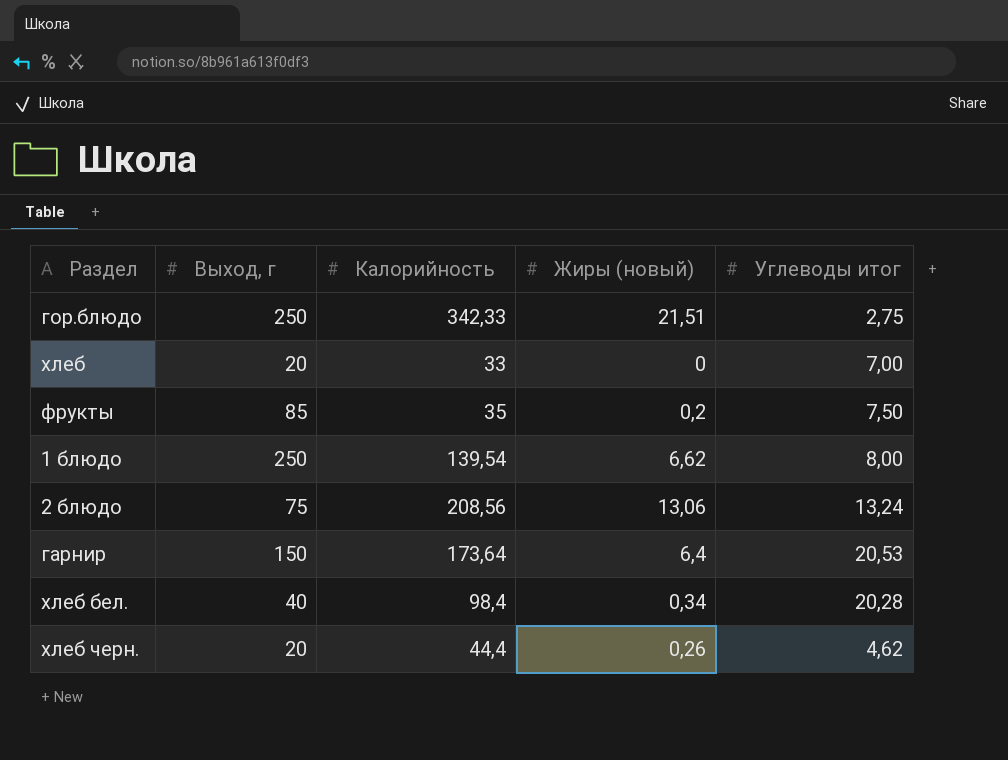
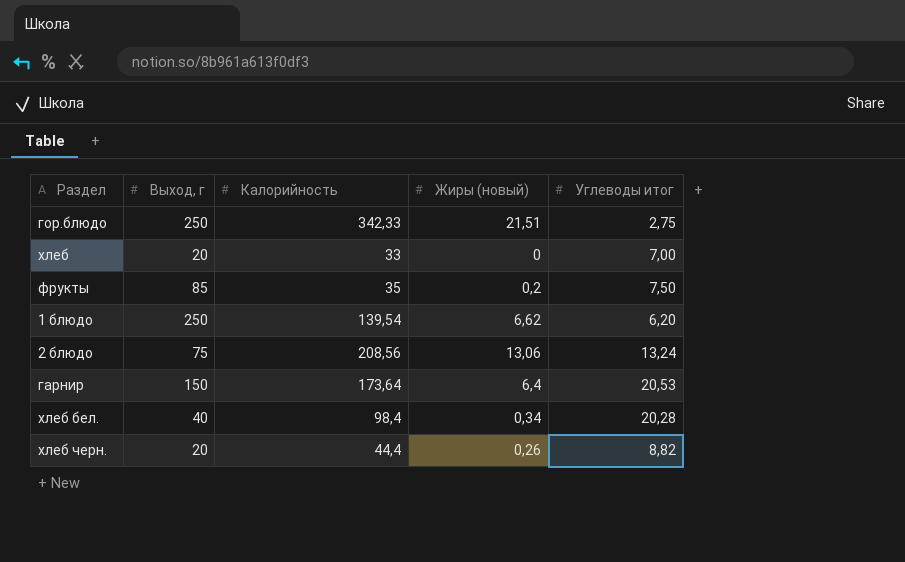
1 блюдо | Углеводы итог: 8,00 -> 6,20
хлеб черн. | Углеводы итог: 4,62 -> 8,82

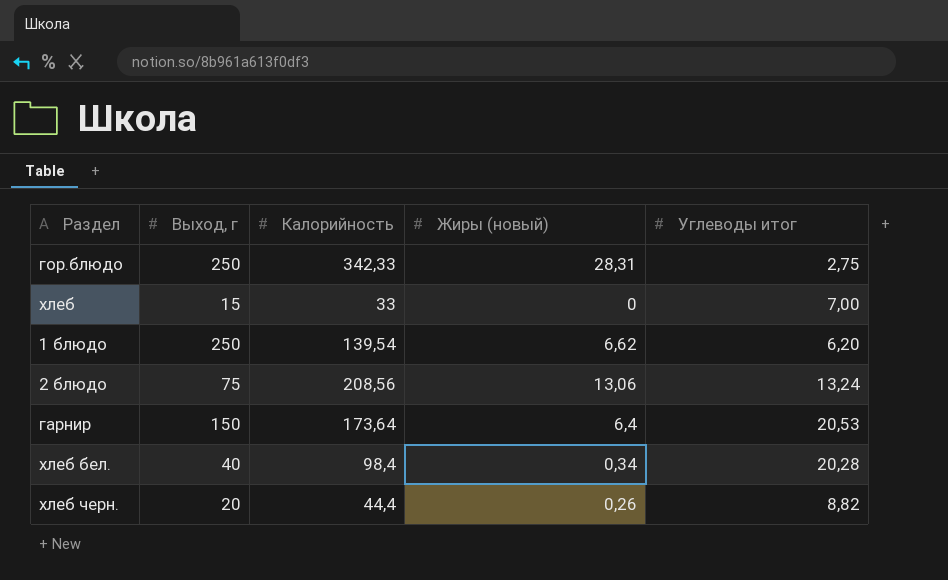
row фрукты: 85 | 35 | 0,2 | 7,50 -> none
гор.блюдо | Жиры (новый): 21,51 -> 28,31
хлеб | Выход, г: 20 -> 15

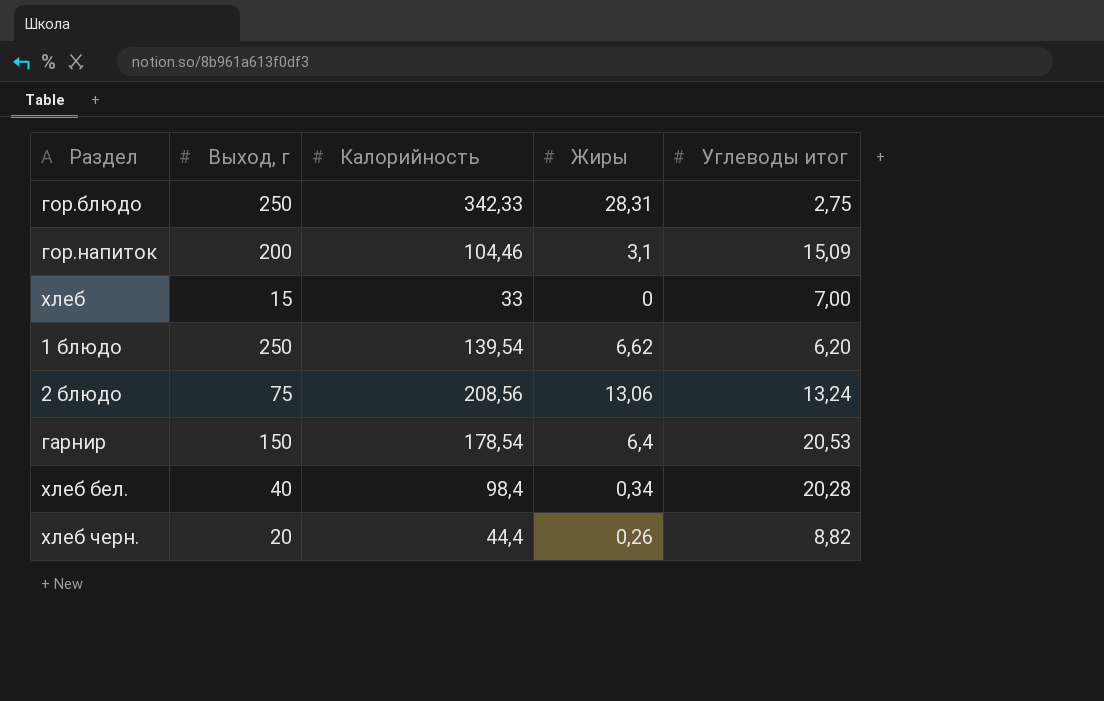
column name: Жиры (новый) -> Жиры
row гор.напиток: none -> 200 | 104,46 | 3,1 | 15,09
гарнир | Калорийность: 173,64 -> 178,54

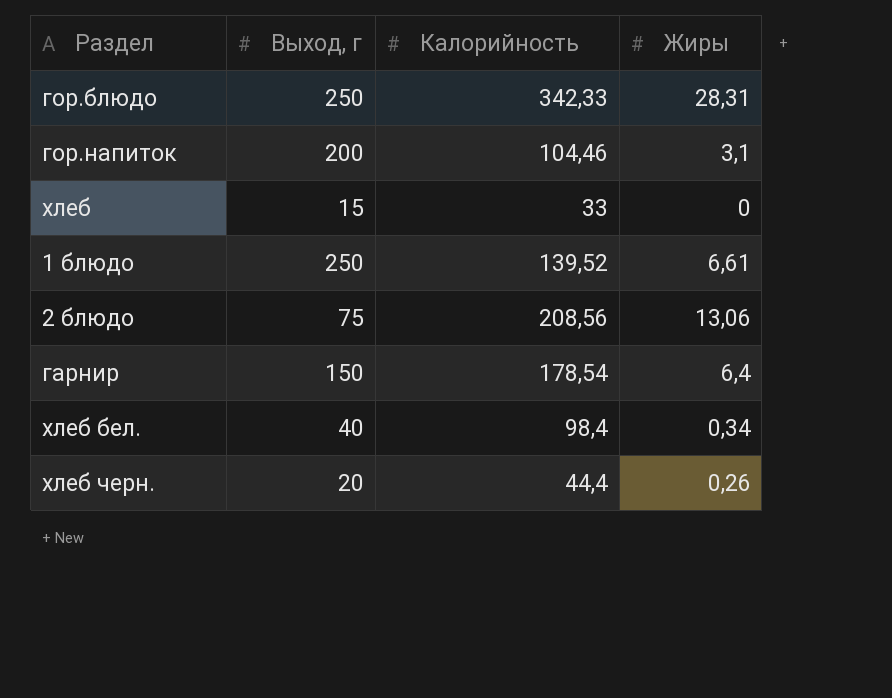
column Углеводы итог | position: 5 -> none
1 блюдо | Калорийность: 139,54 -> 139,52
1 блюдо | Жиры: 6,62 -> 6,61

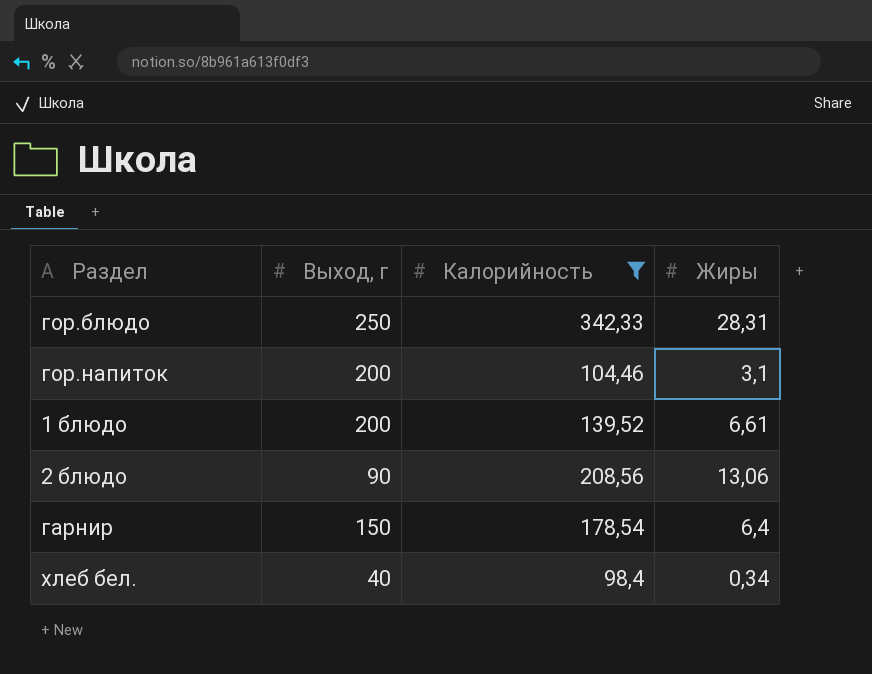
filter: none -> Калорийность >= 98,4
1 блюдо | Выход, г: 250 -> 200
2 блюдо | Выход, г: 75 -> 90

